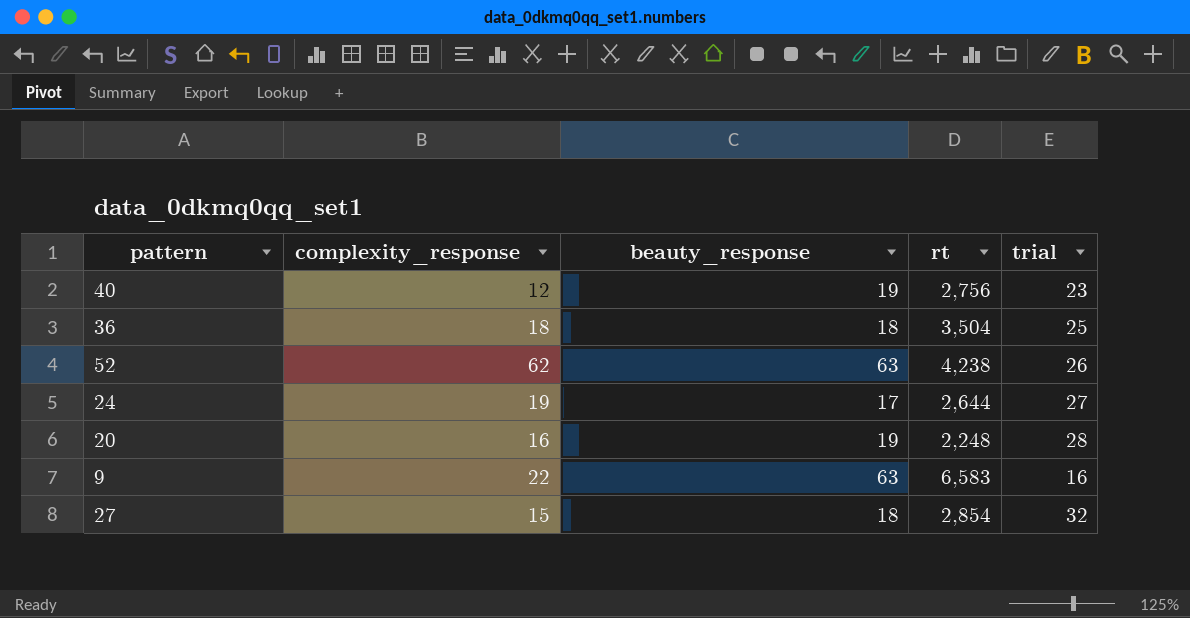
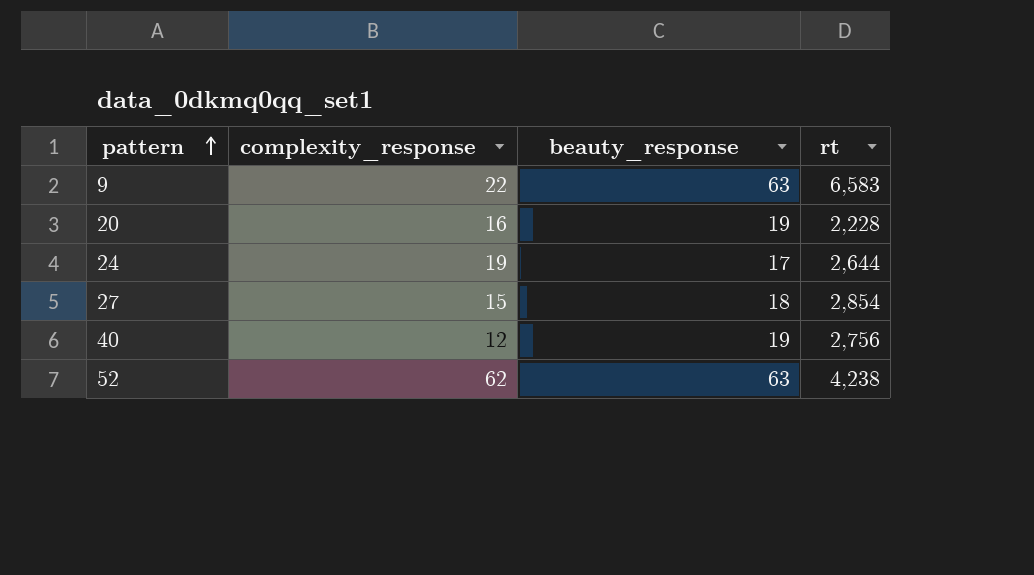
row order: none -> pattern ascending
column trial | position: 5 -> none
row 36: 18 | 18 | 3,504 | 25 -> none
20 | rt: 2,248 -> 2,228

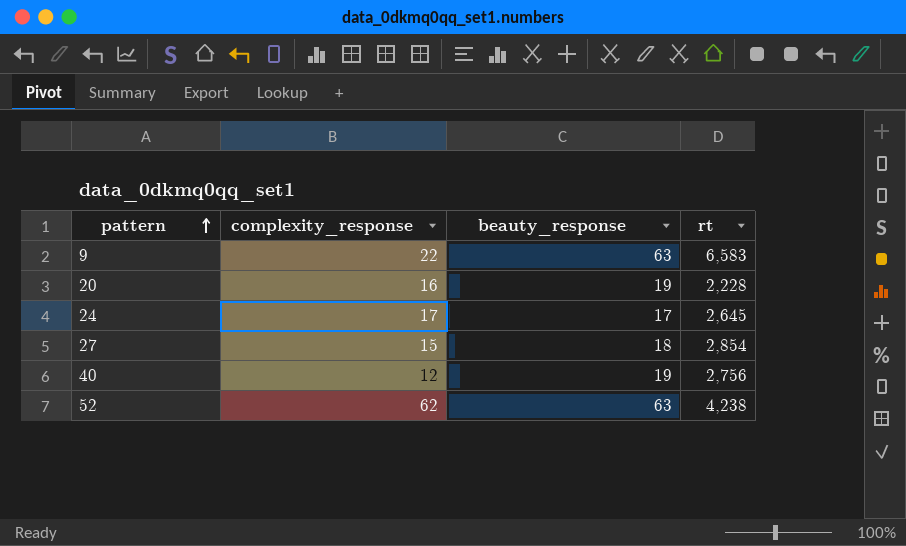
24 | complexity_response: 19 -> 17
24 | rt: 2,644 -> 2,645

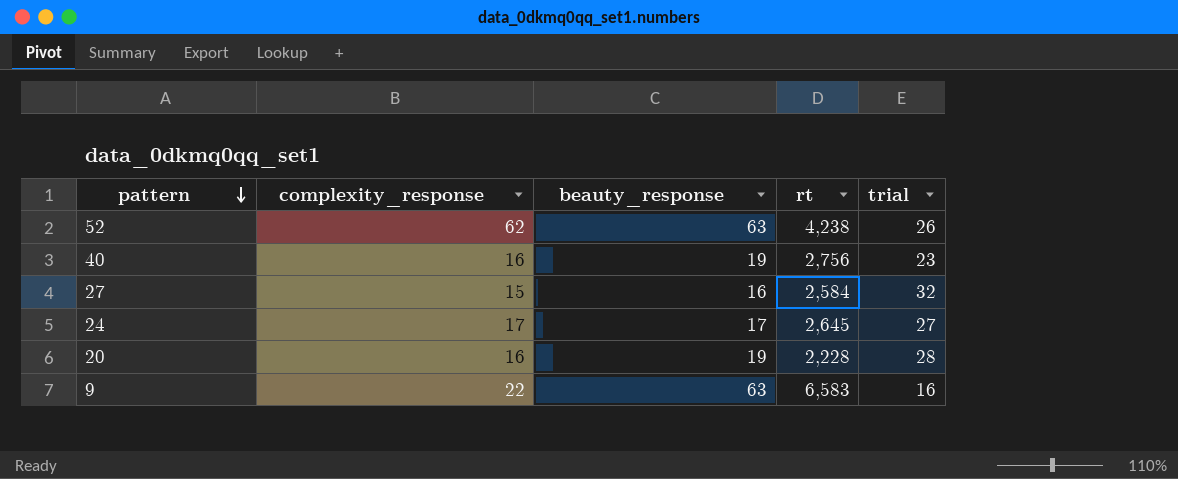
row order: pattern ascending -> pattern descending
column trial | position: none -> 5
40 | complexity_response: 12 -> 16
27 | beauty_response: 18 -> 16
27 | rt: 2,854 -> 2,584

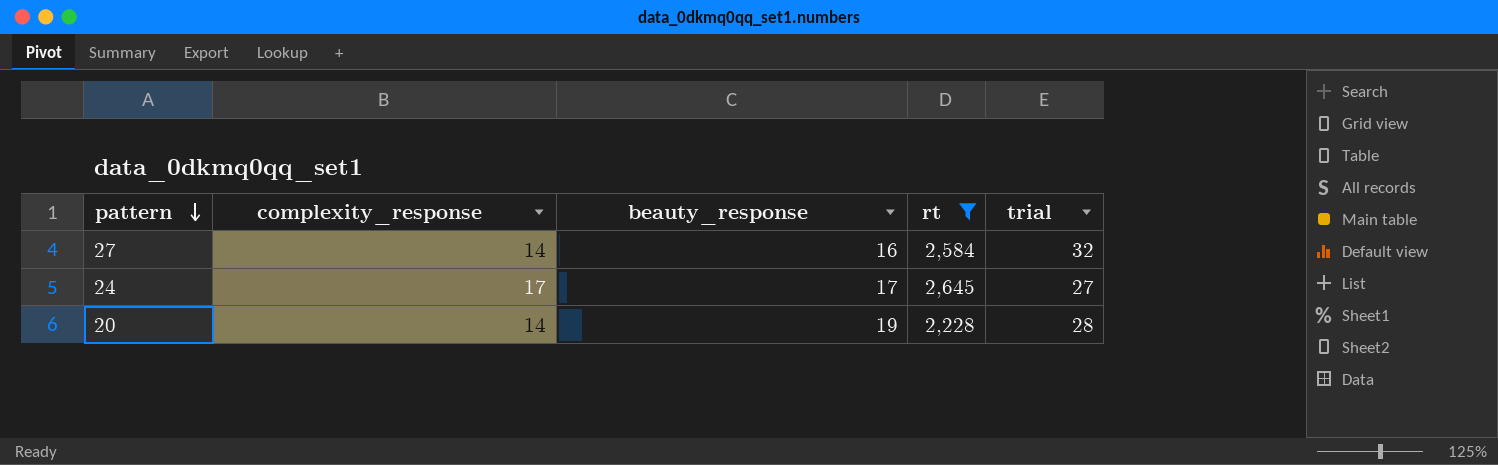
filter: none -> rt <= 2,645
27 | complexity_response: 15 -> 14
20 | complexity_response: 16 -> 14

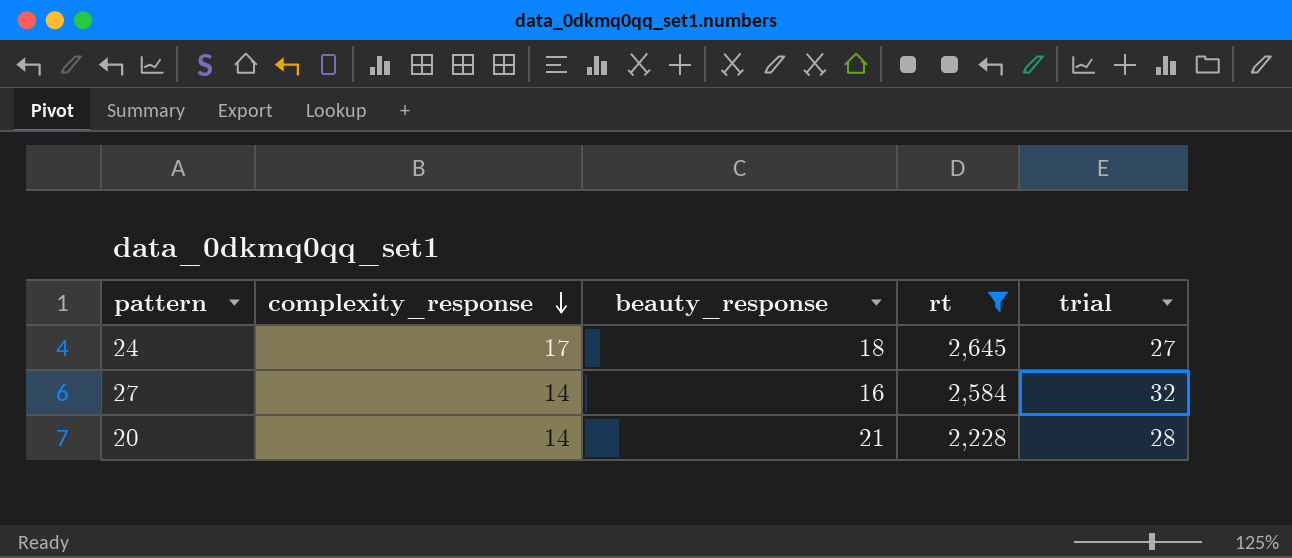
row order: pattern descending -> complexity_response descending
24 | beauty_response: 17 -> 18
20 | beauty_response: 19 -> 21

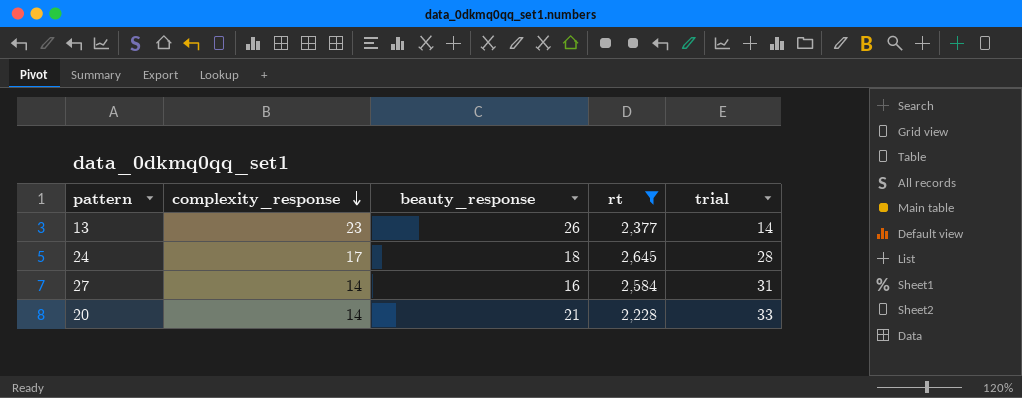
row 13: none -> 23 | 26 | 2,377 | 14
24 | trial: 27 -> 28
27 | trial: 32 -> 31
20 | trial: 28 -> 33

